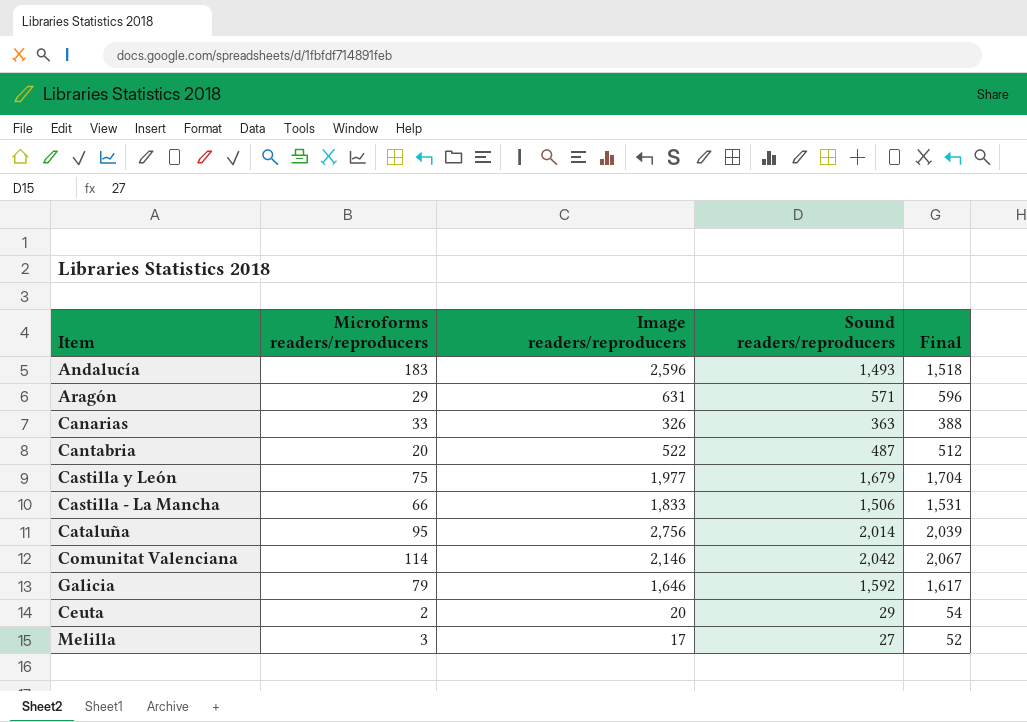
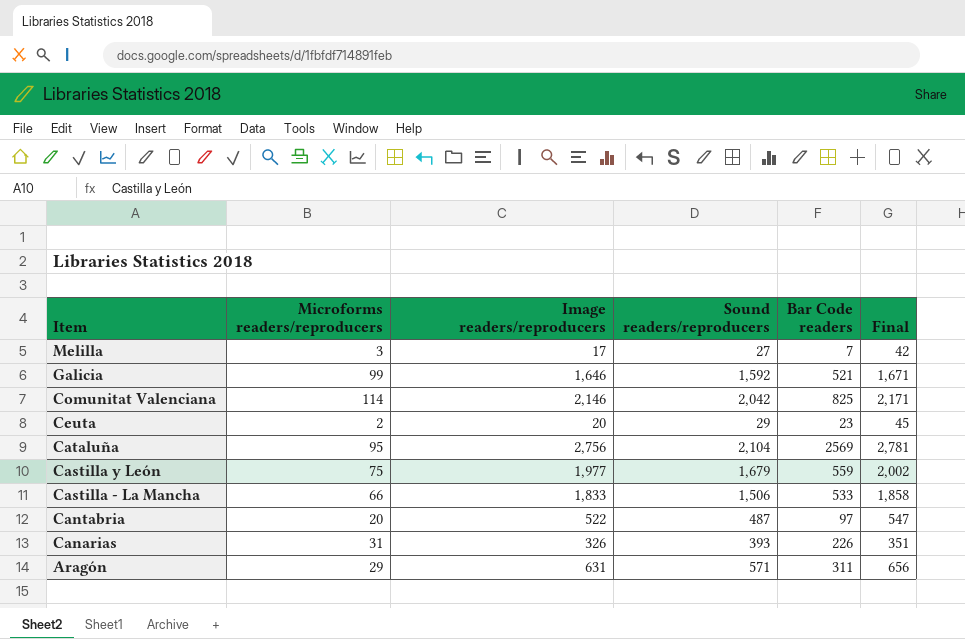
row order: none -> Item descending
column Bar Code readers | position: none -> 5
column Final | formula: [Sound readers/reproducers] + 25 -> [Image readers/reproducers] + 25
row Andalucía: 183 | 2,596 | 1,493 | 1,518 -> none
Galicia | Microforms readers/reproducers: 79 -> 99
Cataluña | Sound readers/reproducers: 2,014 -> 2,104
Canarias | Microforms readers/reproducers: 33 -> 31
Canarias | Sound readers/reproducers: 363 -> 393

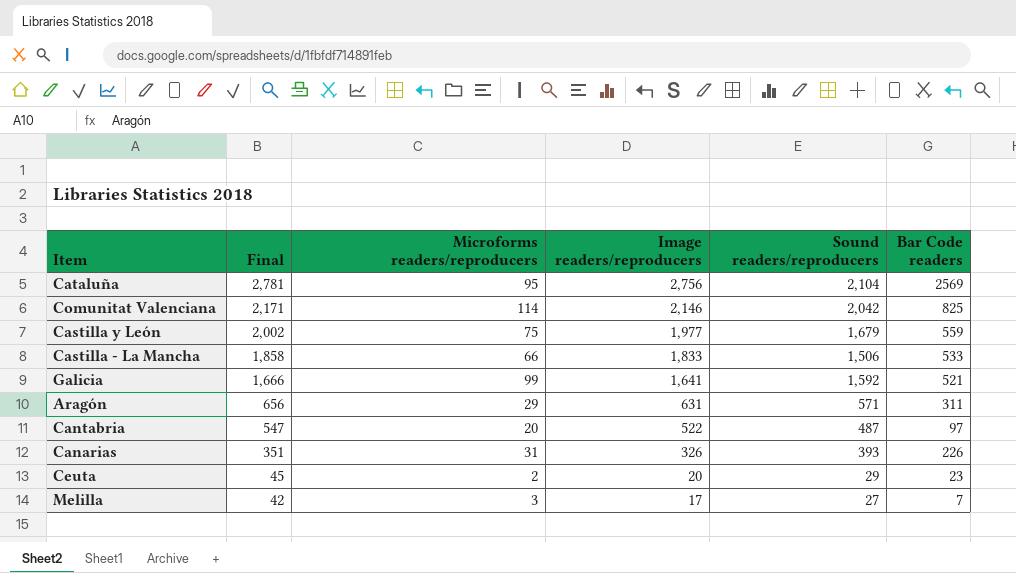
row order: Item descending -> Final descending
column Final | position: 6 -> 2
Galicia | Final: 1,671 -> 1,666
Galicia | Image readers/reproducers: 1,646 -> 1,641

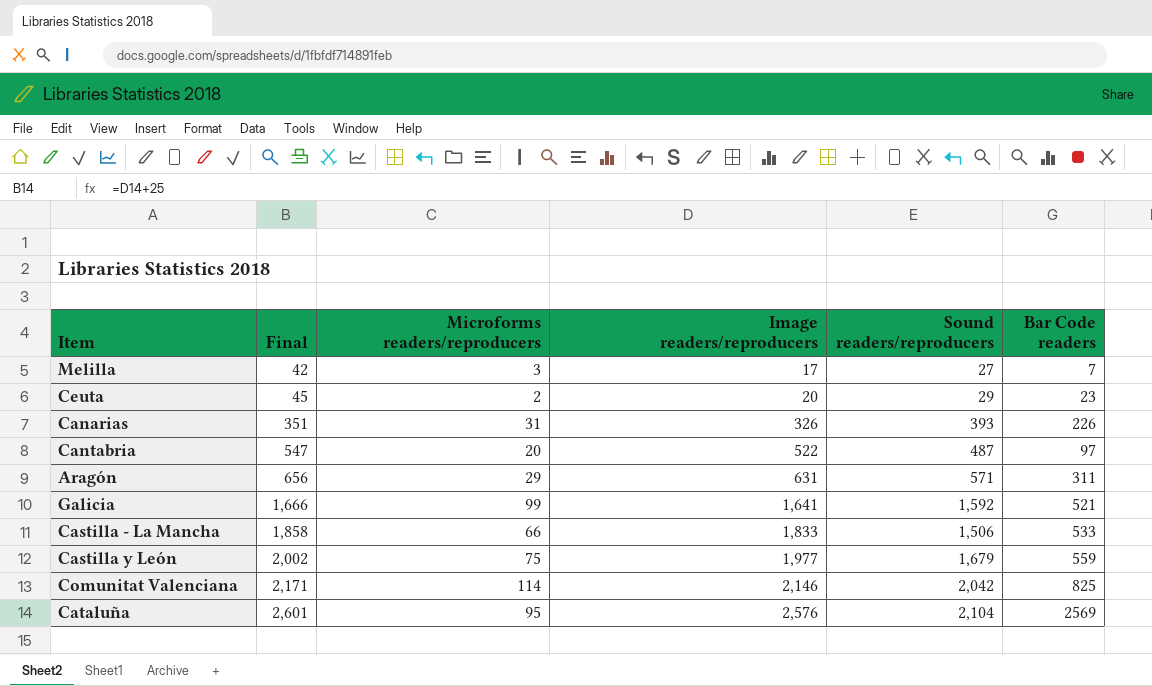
row order: Final descending -> Final ascending
Cataluña | Final: 2,781 -> 2,601
Cataluña | Image readers/reproducers: 2,756 -> 2,576

